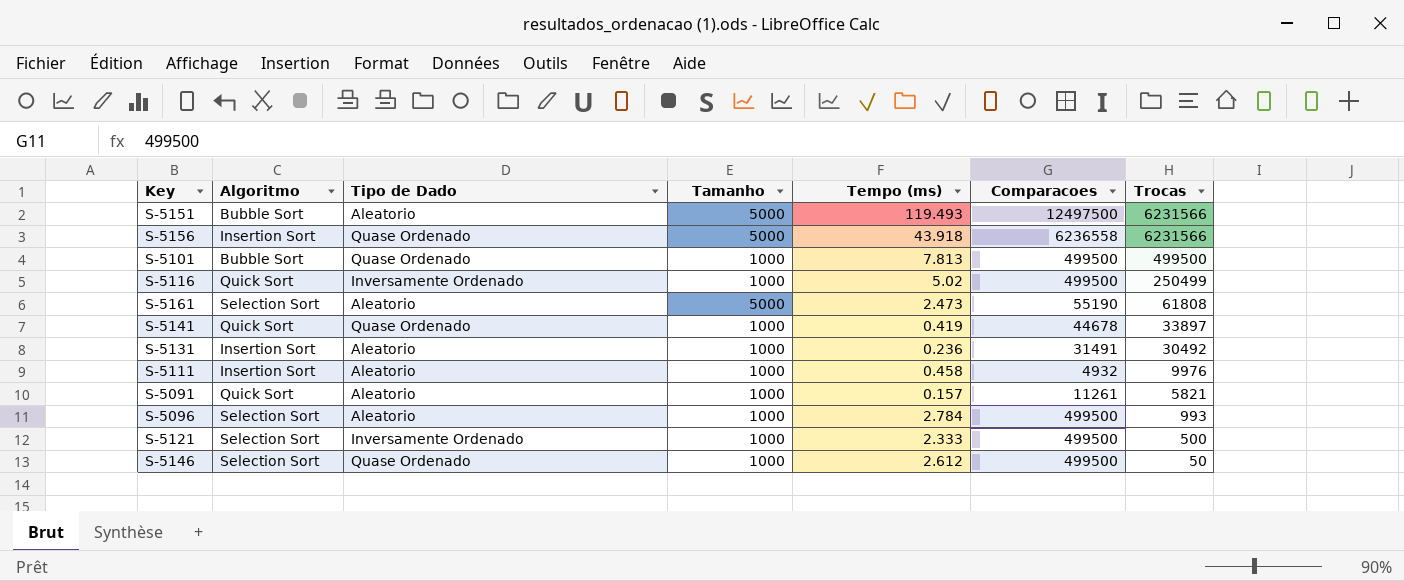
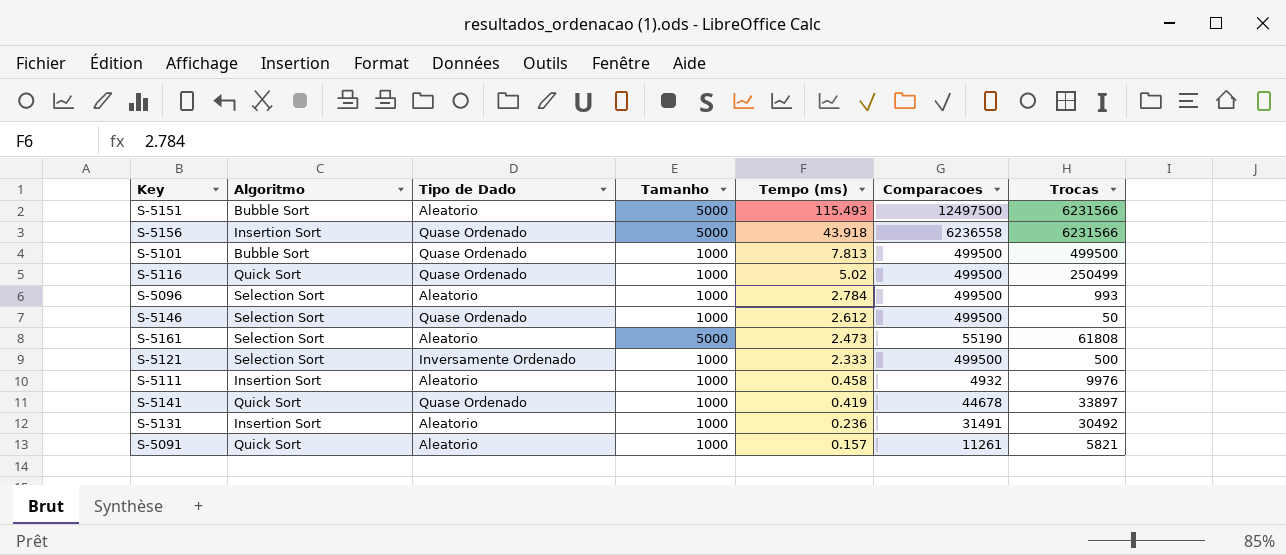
row order: Trocas descending -> Tempo (ms) descending
S-5151 | Tempo (ms): 119.493 -> 115.493
S-5116 | Tipo de Dado: Inversamente Ordenado -> Quase Ordenado

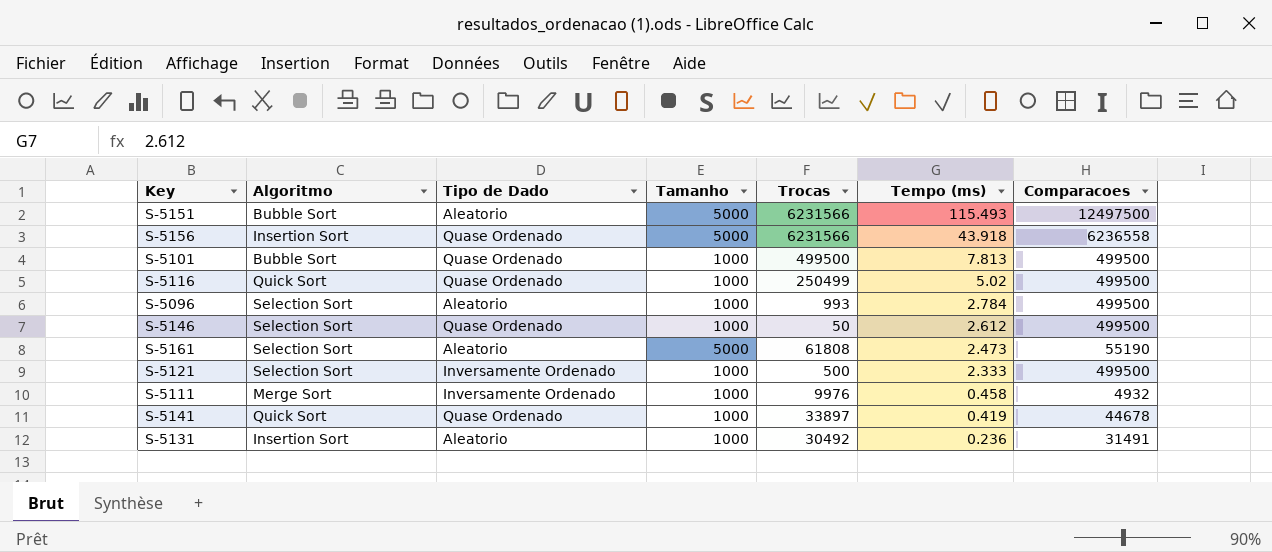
column Trocas | position: 7 -> 5
row S-5091: Quick Sort | Aleatorio | 1000 | 0.157 | 11261 | 5821 -> none
S-5111 | Algoritmo: Insertion Sort -> Merge Sort
S-5111 | Tipo de Dado: Aleatorio -> Inversamente Ordenado

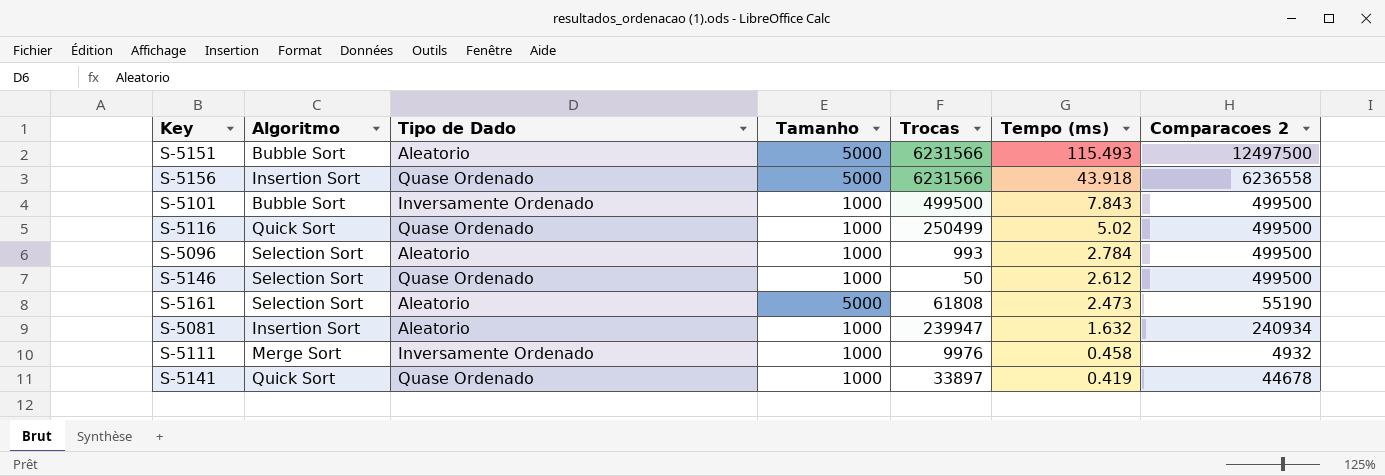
column name: Comparacoes -> Comparacoes 2
row S-5121: Selection Sort | Inversamente Ordenado | 1000 | 500 | 2.333 | 499500 -> none
row S-5131: Insertion Sort | Aleatorio | 1000 | 30492 | 0.236 | 31491 -> none
S-5101 | Tipo de Dado: Quase Ordenado -> Inversamente Ordenado
S-5101 | Tempo (ms): 7.813 -> 7.843
row S-5081: none -> Insertion Sort | Aleatorio | 1000 | 239947 | 1.632 | 240934

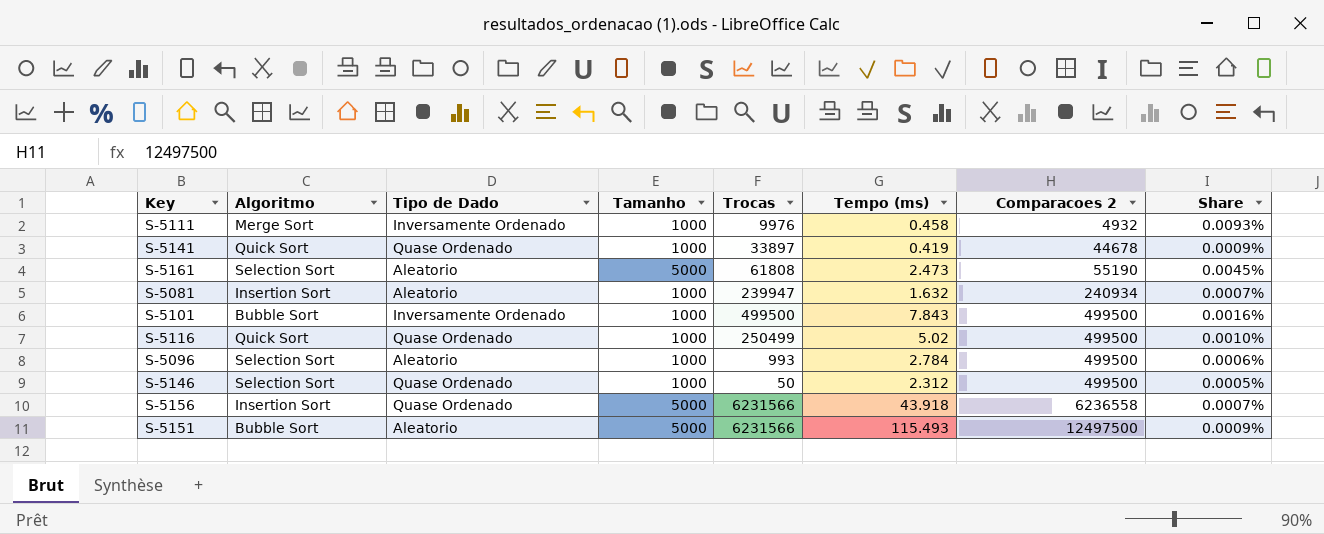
row order: Tempo (ms) descending -> Comparacoes 2 ascending
column Share | formula: none -> [Tempo (ms)] / [Comparacoes 2]
S-5146 | Tempo (ms): 2.612 -> 2.312

